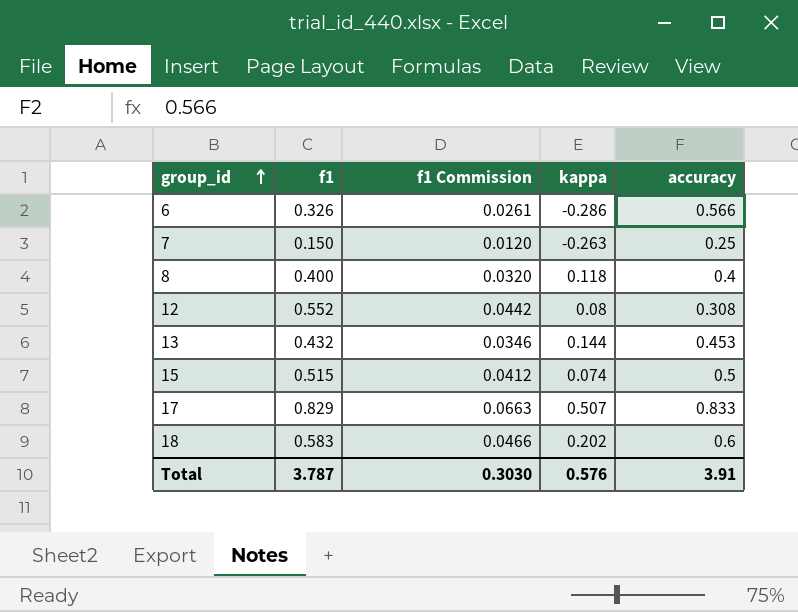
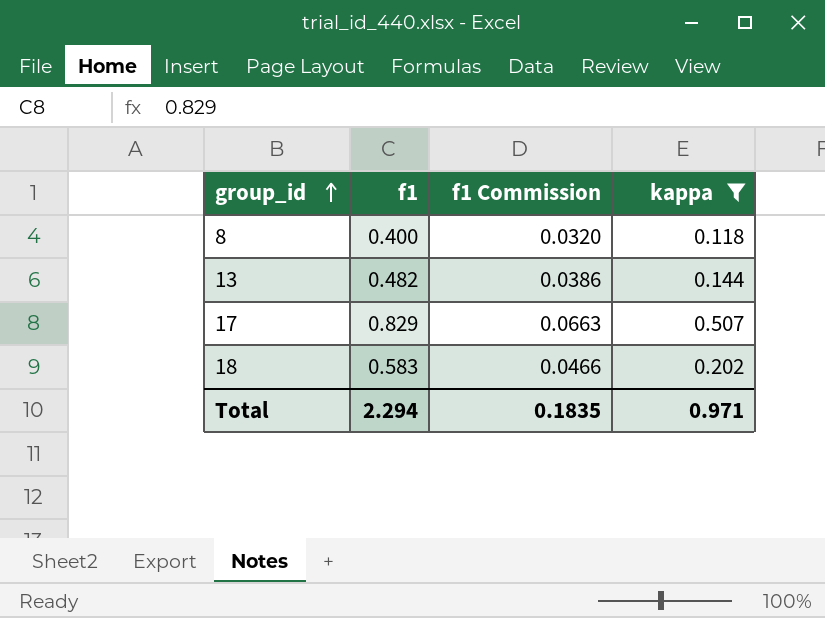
filter: none -> kappa >= 0.118
column accuracy | position: 5 -> none
13 | f1: 0.432 -> 0.482
13 | f1 Commission: 0.0346 -> 0.0386
Total | f1: 3.787 -> 2.294
Total | f1 Commission: 0.3030 -> 0.1835
Total | kappa: 0.576 -> 0.971

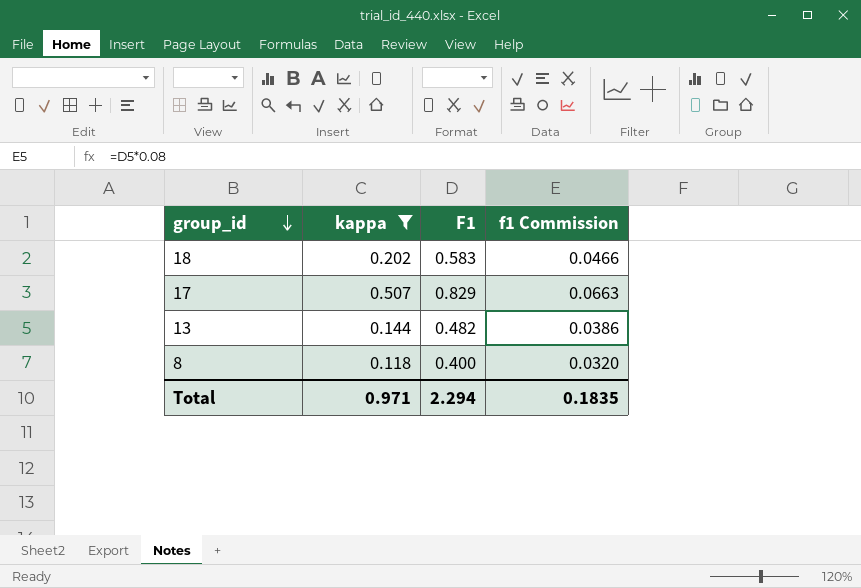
row order: group_id ascending -> group_id descending
column kappa | position: 4 -> 2
column name: f1 -> F1

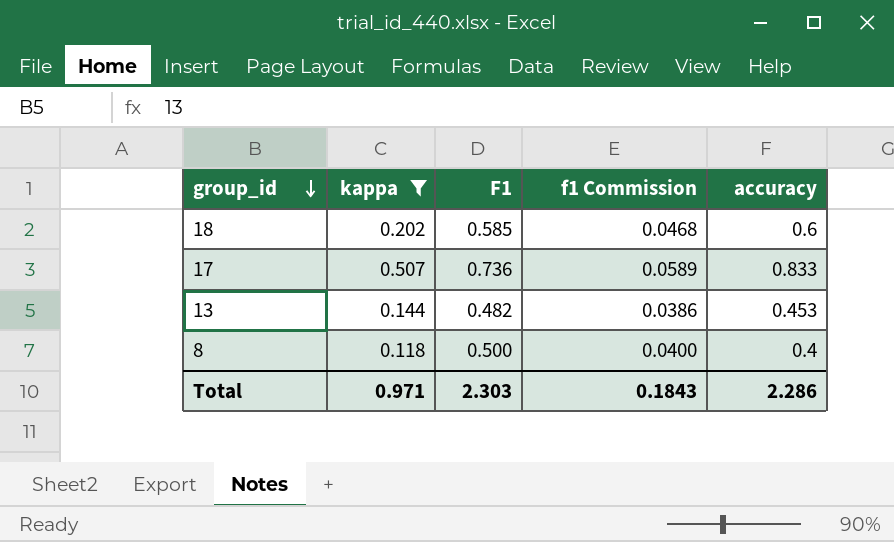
column accuracy | position: none -> 5
18 | F1: 0.583 -> 0.585
18 | f1 Commission: 0.0466 -> 0.0468
17 | F1: 0.829 -> 0.736
17 | f1 Commission: 0.0663 -> 0.0589
8 | F1: 0.400 -> 0.500
8 | f1 Commission: 0.0320 -> 0.0400
Total | F1: 2.294 -> 2.303
Total | f1 Commission: 0.1835 -> 0.1843

